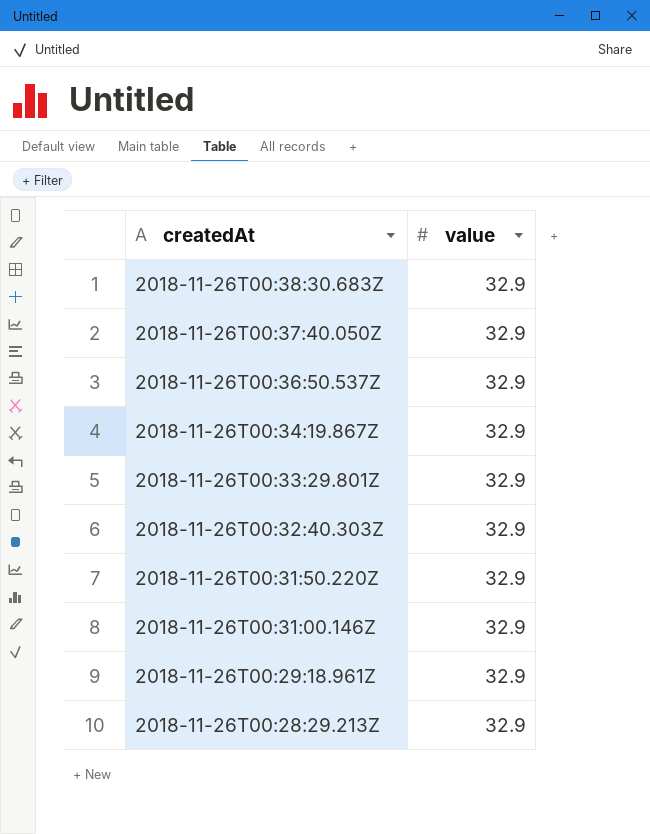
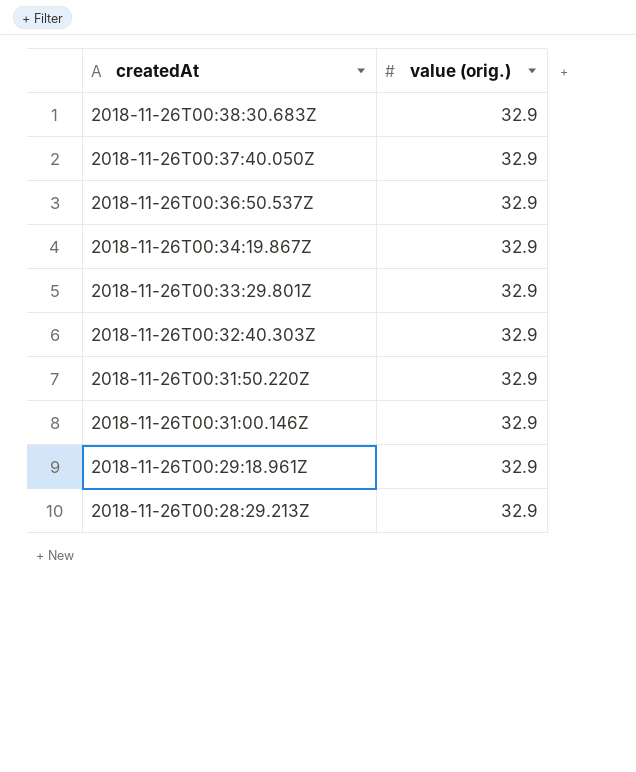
column name: value -> value (orig.)

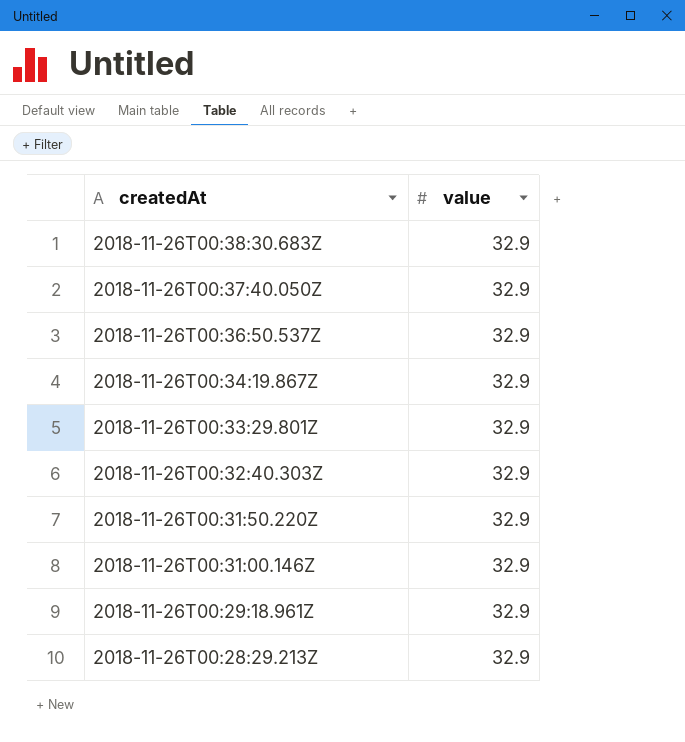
column name: value (orig.) -> value

